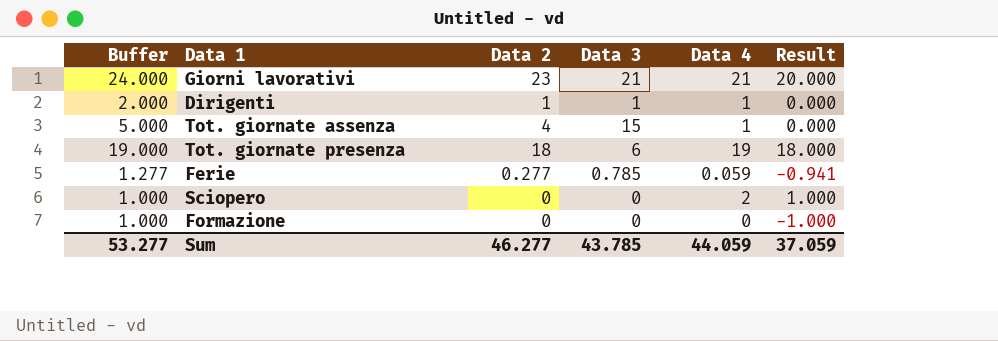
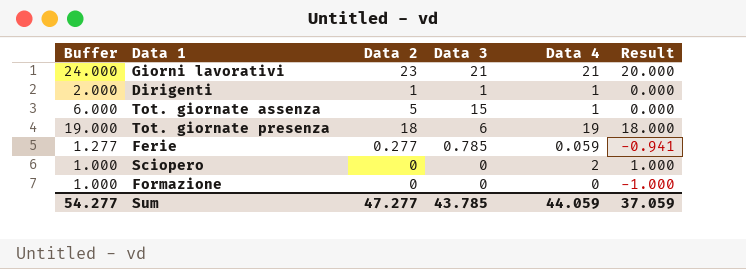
Tot. giornate assenza | Buffer: 5.000 -> 6.000
Tot. giornate assenza | Data 2: 4 -> 5
Sum | Buffer: 53.277 -> 54.277
Sum | Data 2: 46.277 -> 47.277

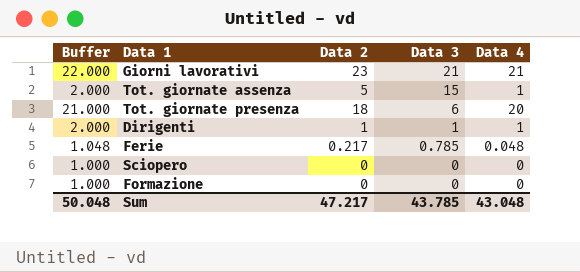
row order: none -> Data 3 descending
column Result | formula: [Data 4] - 1 -> none
column Buffer | formula: [Data 2] + 1 -> [Data 4] + 1
Tot. giornate presenza | Data 4: 19 -> 20
Ferie | Data 2: 0.277 -> 0.217
Ferie | Data 4: 0.059 -> 0.048
Sciopero | Data 4: 2 -> 0
Sum | Buffer: 54.277 -> 50.048
Sum | Data 2: 47.277 -> 47.217
Sum | Data 4: 44.059 -> 43.048

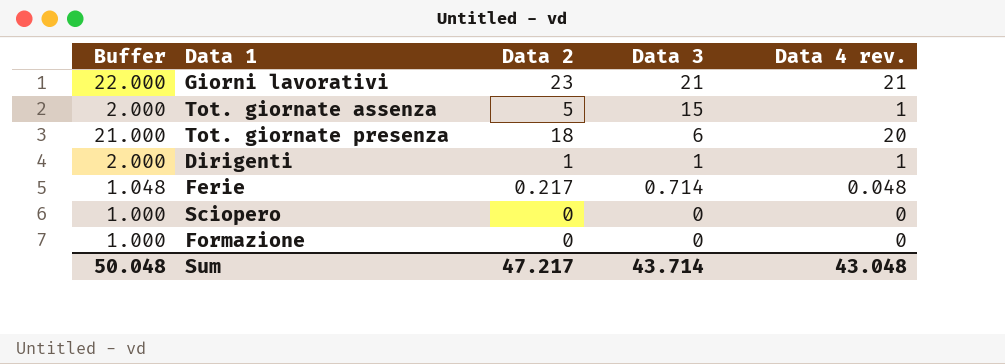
column name: Data 4 -> Data 4 rev.
Ferie | Data 3: 0.785 -> 0.714
Sum | Data 3: 43.785 -> 43.714

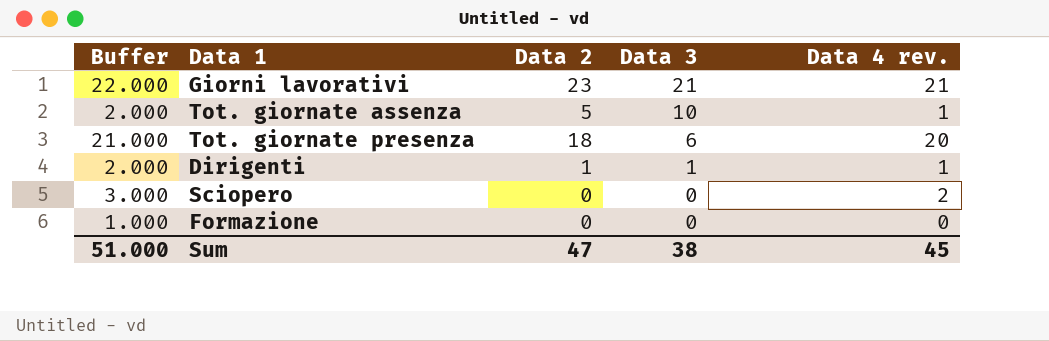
row Ferie: 1.048 | 0.217 | 0.714 | 0.048 -> none
Tot. giornate assenza | Data 3: 15 -> 10
Sciopero | Buffer: 1.000 -> 3.000
Sciopero | Data 4 rev.: 0 -> 2
Sum | Buffer: 50.048 -> 51.000
Sum | Data 2: 47.217 -> 47
Sum | Data 3: 43.714 -> 38
Sum | Data 4 rev.: 43.048 -> 45

